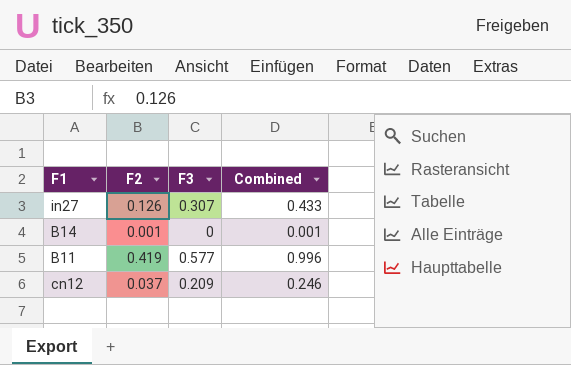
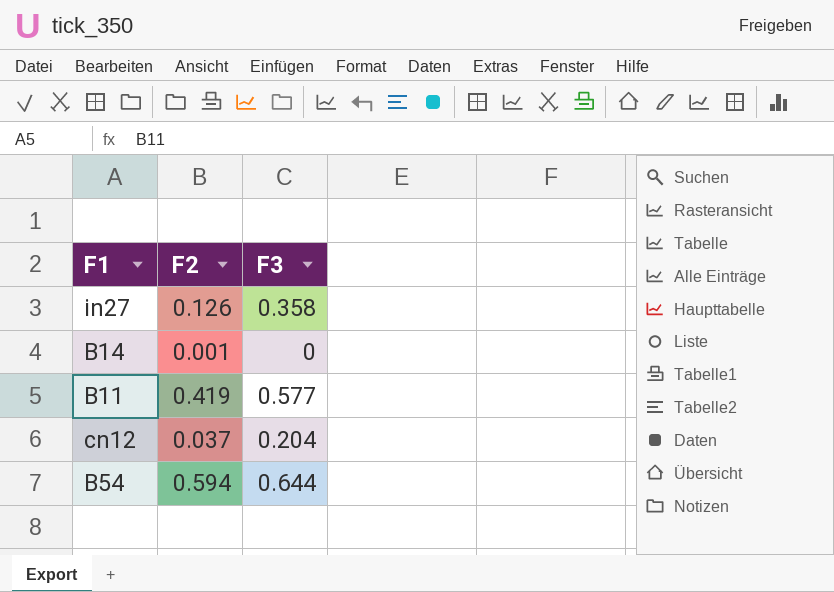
column Combined | formula: [F2] + [F3] -> none
in27 | F3: 0.307 -> 0.358
cn12 | F3: 0.209 -> 0.204
row B54: none -> 0.594 | 0.644

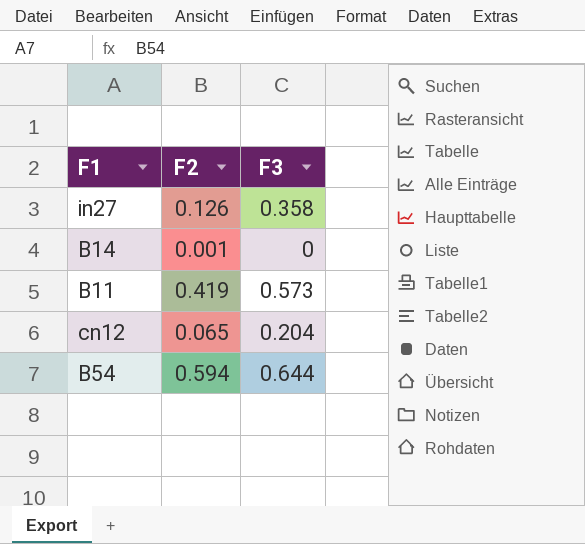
B11 | F3: 0.577 -> 0.573
cn12 | F2: 0.037 -> 0.065

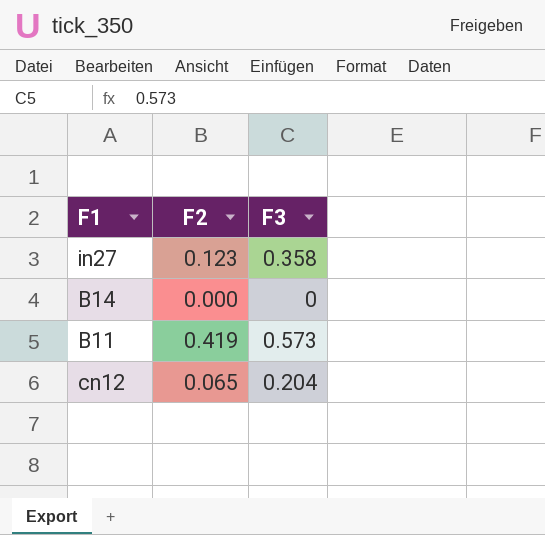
row B54: 0.594 | 0.644 -> none
in27 | F2: 0.126 -> 0.123
B14 | F2: 0.001 -> 0.000

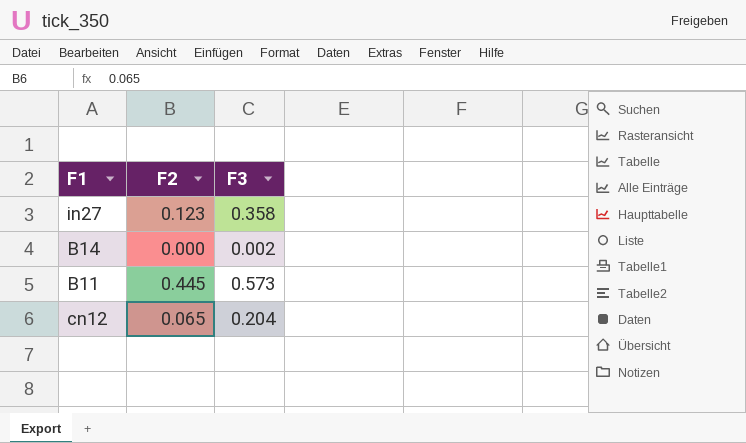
B14 | F3: 0 -> 0.002
B11 | F2: 0.419 -> 0.445

